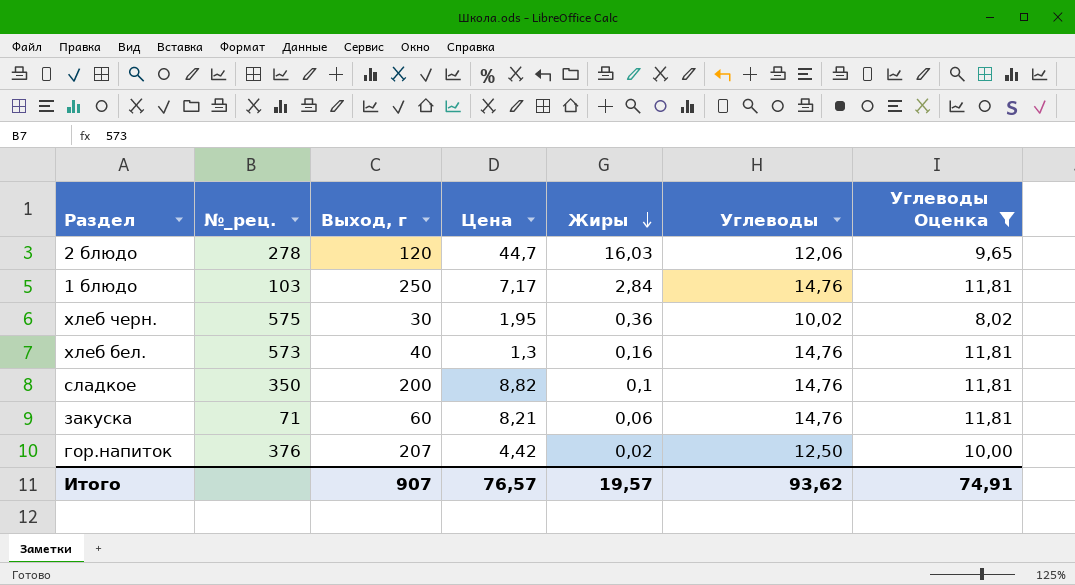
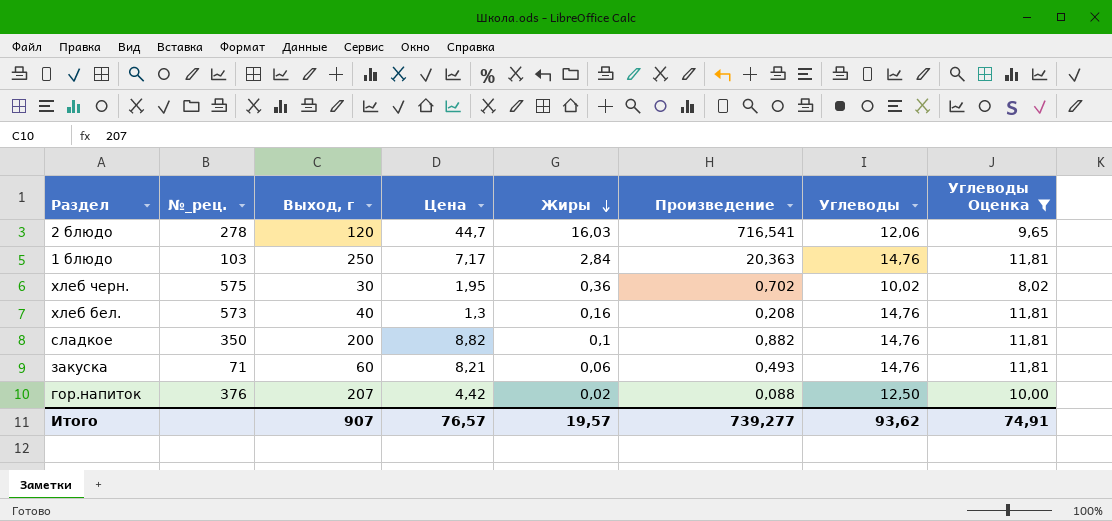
column Произведение | formula: none -> [Цена] * [Жиры]

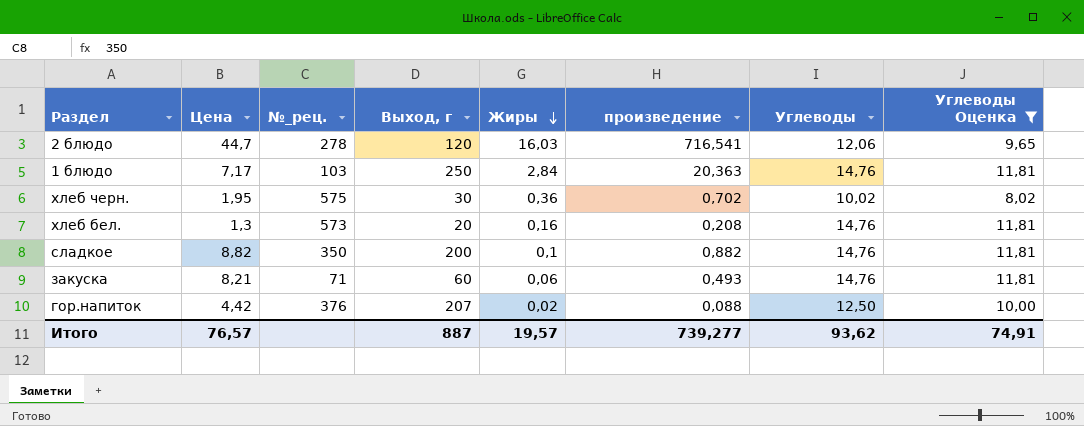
column Цена | position: 4 -> 2
column name: Произведение -> произведение
хлеб бел. | Выход, г: 40 -> 20
Итого | Выход, г: 907 -> 887

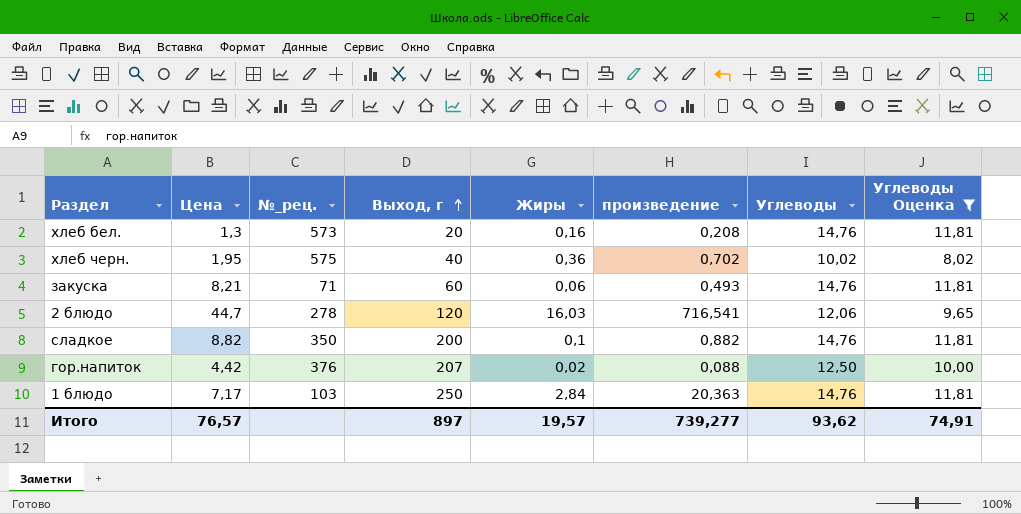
row order: Жиры descending -> Выход, г ascending
хлеб черн. | Выход, г: 30 -> 40
Итого | Выход, г: 887 -> 897

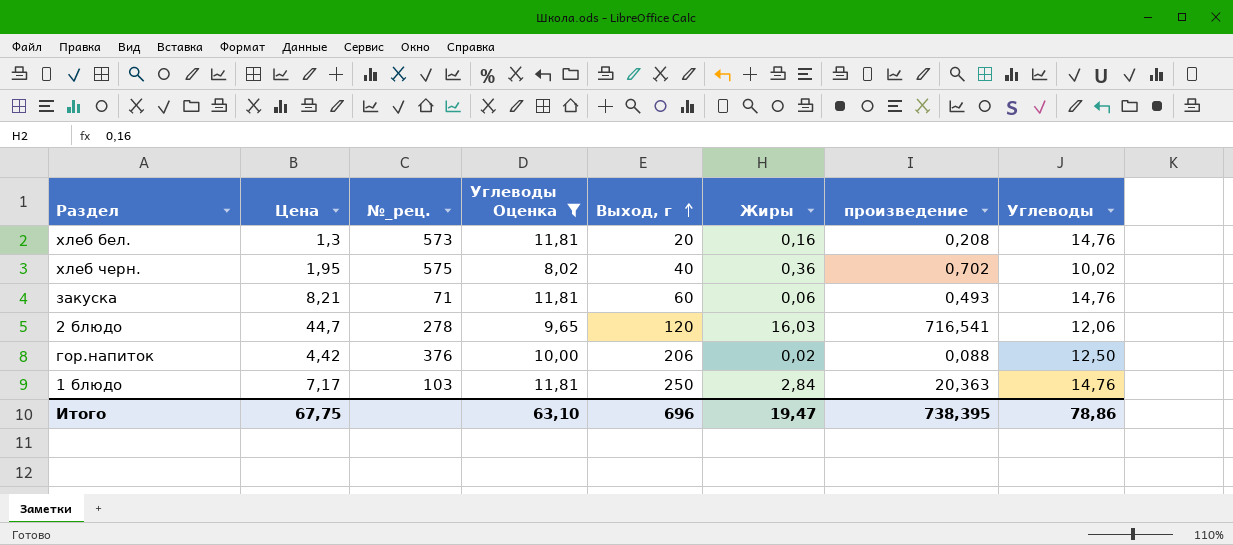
column Углеводы Оценка | position: 8 -> 4
row сладкое: 8,82 | 350 | 200 | 0,1 | 0,882 | 14,76 | 11,81 -> none
гор.напиток | Выход, г: 207 -> 206
Итого | Цена: 76,57 -> 67,75
Итого | Углеводы Оценка: 74,91 -> 63,10
Итого | Выход, г: 897 -> 696
Итого | Жиры: 19,57 -> 19,47
Итого | произведение: 739,277 -> 738,395
Итого | Углеводы: 93,62 -> 78,86

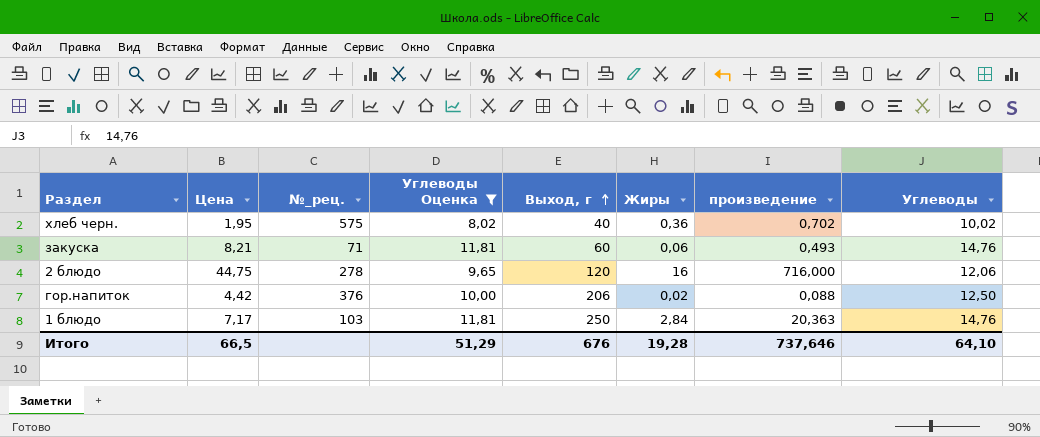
row хлеб бел.: 1,3 | 573 | 11,81 | 20 | 0,16 | 0,208 | 14,76 -> none
2 блюдо | Цена: 44,7 -> 44,75
2 блюдо | Жиры: 16,03 -> 16
2 блюдо | произведение: 716,541 -> 716,000
Итого | Цена: 67,75 -> 66,5
Итого | Углеводы Оценка: 63,10 -> 51,29
Итого | Выход, г: 696 -> 676
Итого | Жиры: 19,47 -> 19,28
Итого | произведение: 738,395 -> 737,646
Итого | Углеводы: 78,86 -> 64,10

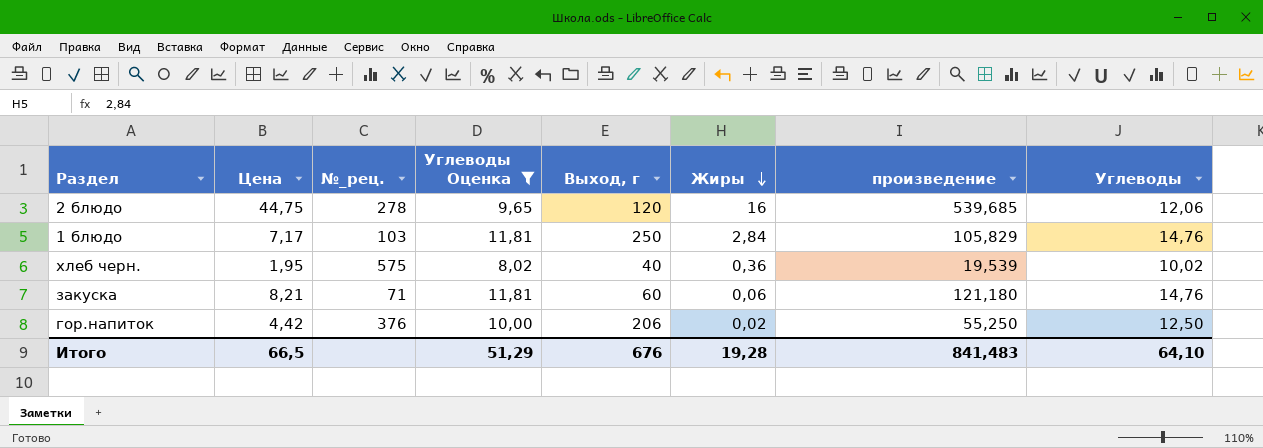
row order: Выход, г ascending -> Жиры descending
column произведение | formula: [Цена] * [Жиры] -> [Цена] * [Углеводы]
Итого | произведение: 737,646 -> 841,483

